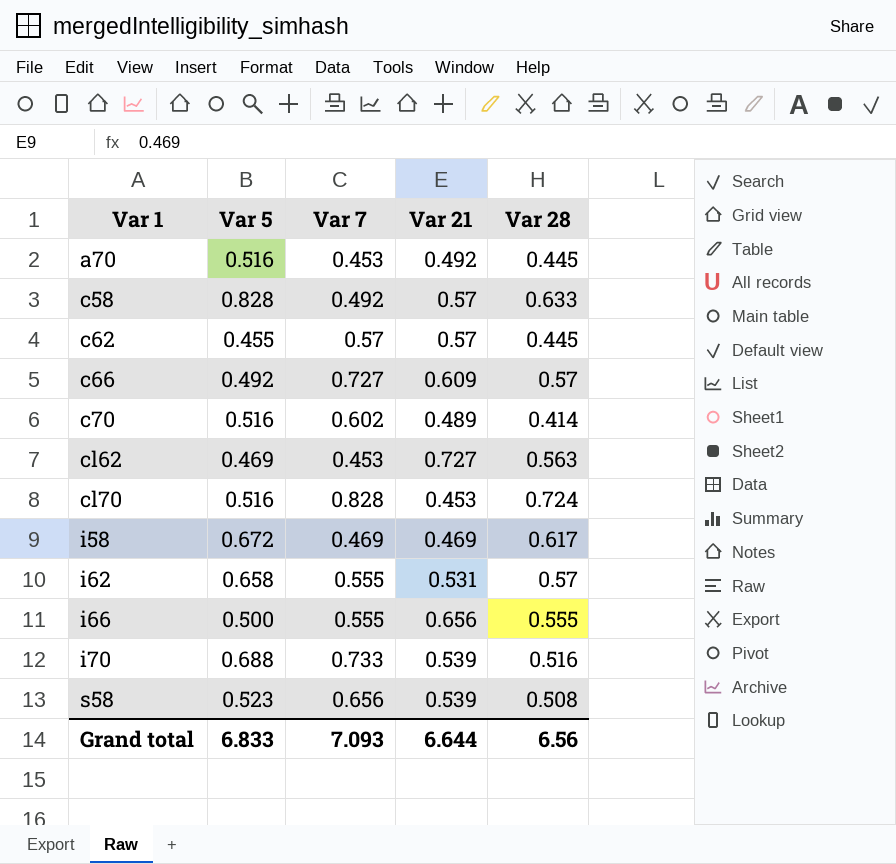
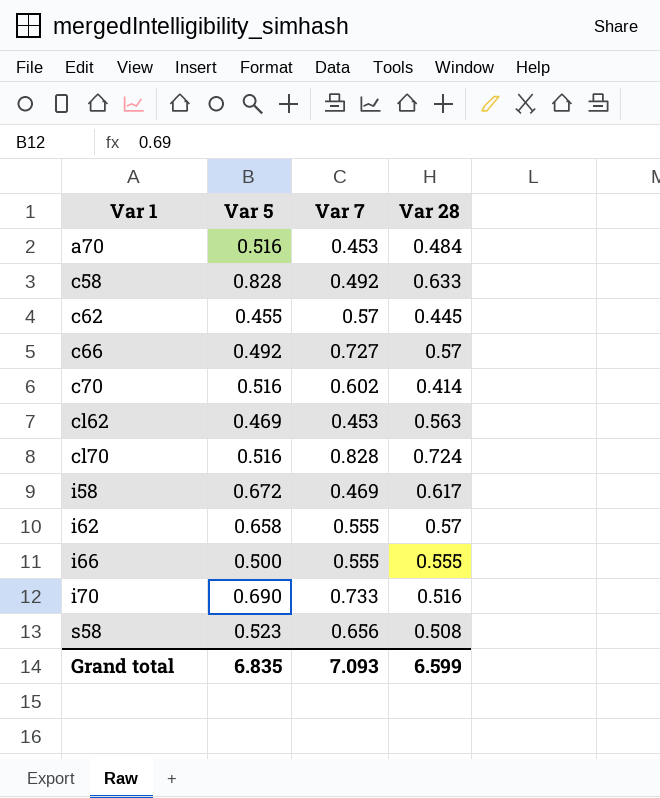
column Var 21 | position: 4 -> none
a70 | Var 28: 0.445 -> 0.484
i70 | Var 5: 0.688 -> 0.690
Grand total | Var 5: 6.833 -> 6.835
Grand total | Var 28: 6.56 -> 6.599

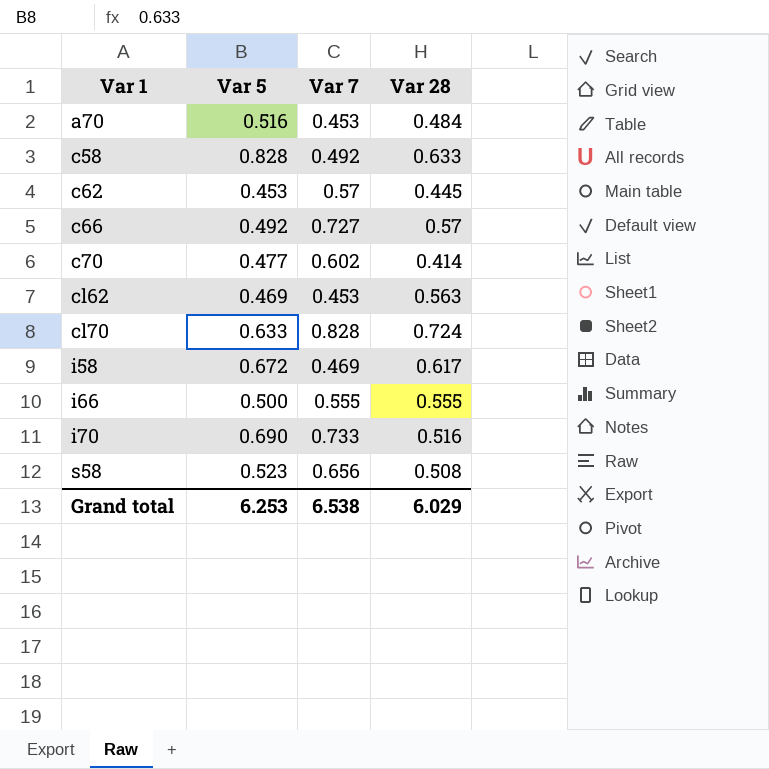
row i62: 0.658 | 0.555 | 0.57 -> none
c62 | Var 5: 0.455 -> 0.453
c70 | Var 5: 0.516 -> 0.477
cl70 | Var 5: 0.516 -> 0.633
Grand total | Var 5: 6.835 -> 6.253
Grand total | Var 7: 7.093 -> 6.538
Grand total | Var 28: 6.599 -> 6.029

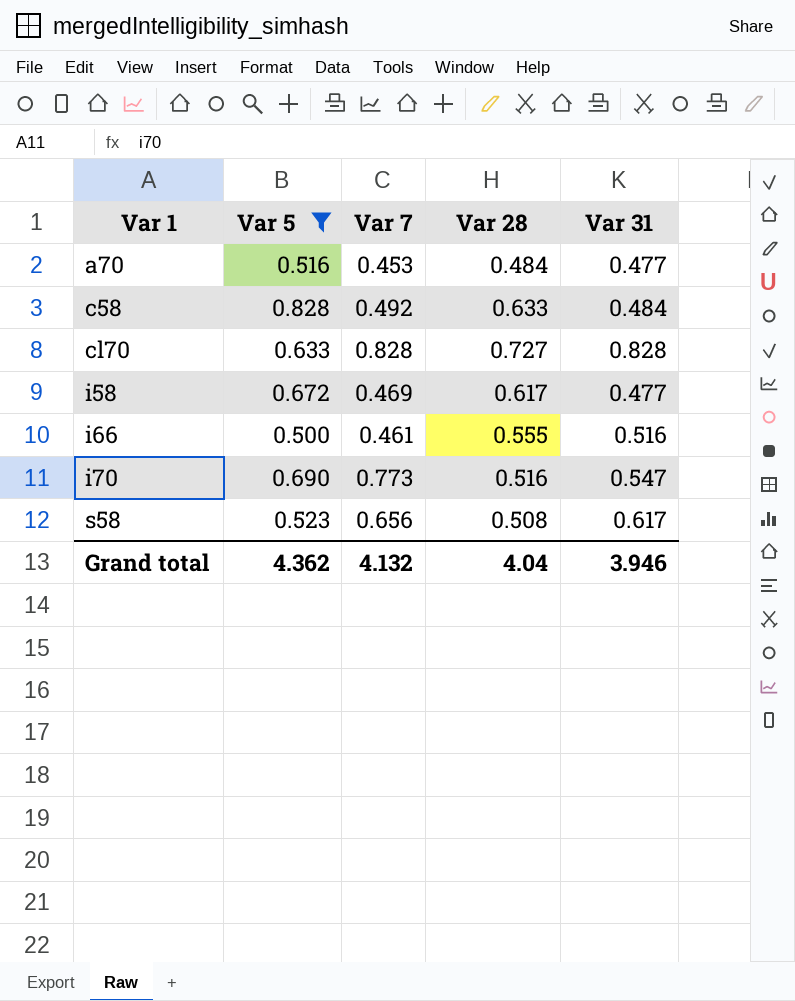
filter: none -> Var 5 >= 0.500
column Var 31 | position: none -> 5
cl70 | Var 28: 0.724 -> 0.727
i66 | Var 7: 0.555 -> 0.461
i70 | Var 7: 0.733 -> 0.773
Grand total | Var 5: 6.253 -> 4.362
Grand total | Var 7: 6.538 -> 4.132
Grand total | Var 28: 6.029 -> 4.04

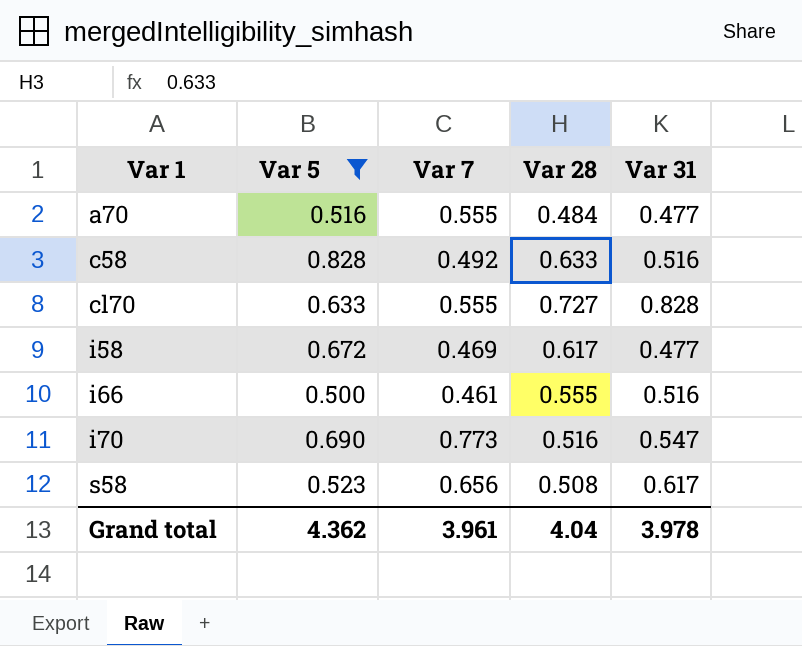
a70 | Var 7: 0.453 -> 0.555
c58 | Var 31: 0.484 -> 0.516
cl70 | Var 7: 0.828 -> 0.555
Grand total | Var 7: 4.132 -> 3.961
Grand total | Var 31: 3.946 -> 3.978

